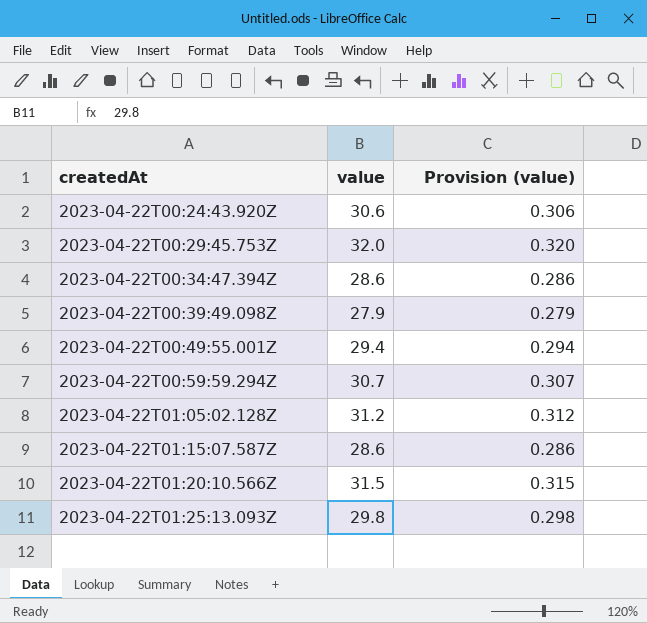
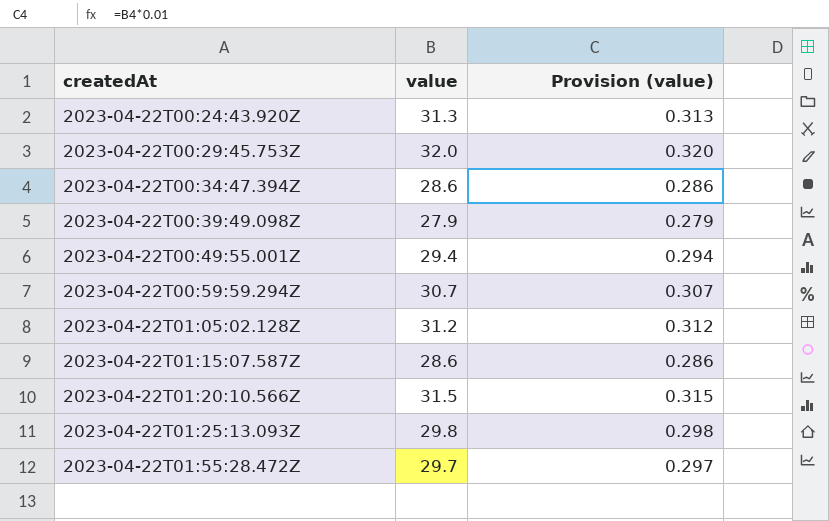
2023-04-22T00:24:43.920Z | value: 30.6 -> 31.3
2023-04-22T00:24:43.920Z | Provision (value): 0.306 -> 0.313
row 2023-04-22T01:55:28.472Z: none -> 29.7 | 0.297

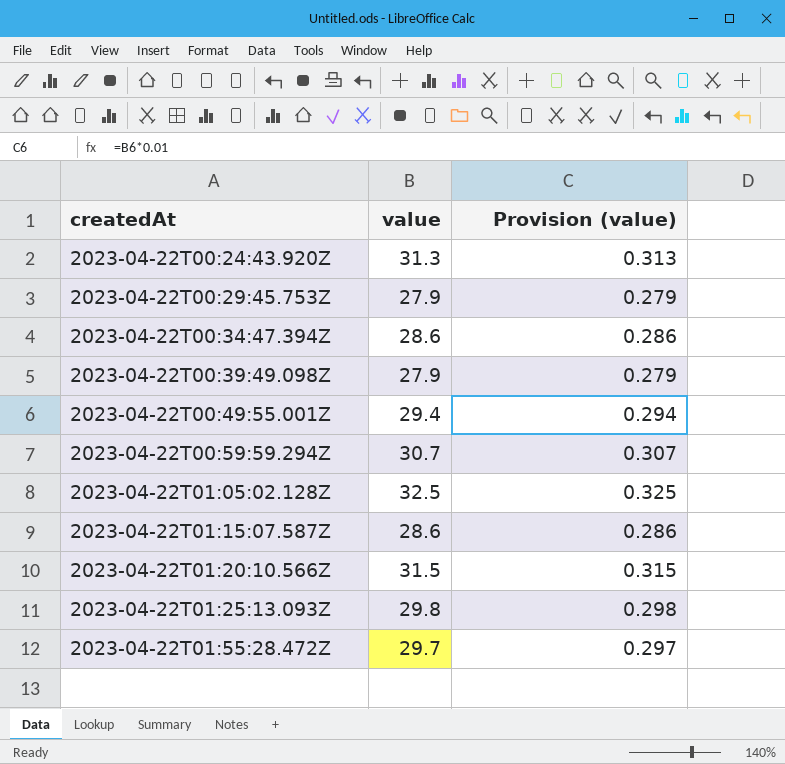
2023-04-22T00:29:45.753Z | value: 32.0 -> 27.9
2023-04-22T00:29:45.753Z | Provision (value): 0.320 -> 0.279
2023-04-22T01:05:02.128Z | value: 31.2 -> 32.5
2023-04-22T01:05:02.128Z | Provision (value): 0.312 -> 0.325

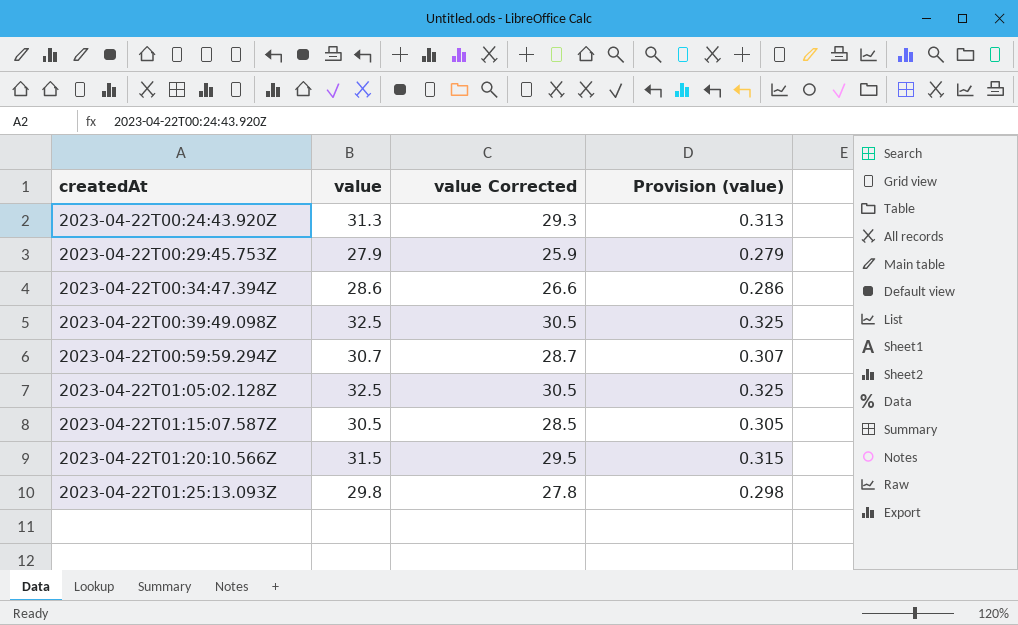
column value Corrected | formula: none -> [value] - 2
row 2023-04-22T00:49:55.001Z: 29.4 | 0.294 -> none
row 2023-04-22T01:55:28.472Z: 29.7 | 0.297 -> none
2023-04-22T00:39:49.098Z | value: 27.9 -> 32.5
2023-04-22T00:39:49.098Z | Provision (value): 0.279 -> 0.325
2023-04-22T01:15:07.587Z | value: 28.6 -> 30.5
2023-04-22T01:15:07.587Z | Provision (value): 0.286 -> 0.305

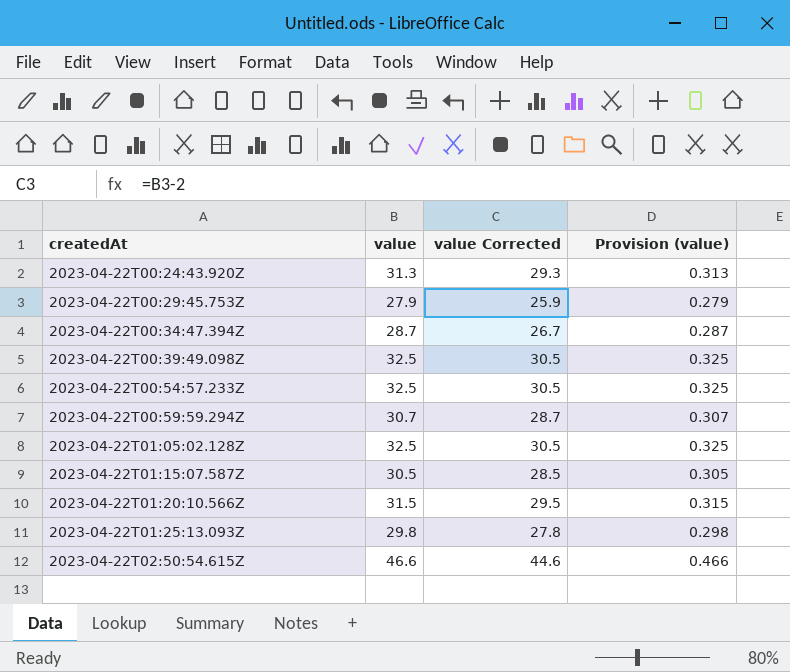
2023-04-22T00:34:47.394Z | value: 28.6 -> 28.7
2023-04-22T00:34:47.394Z | value Corrected: 26.6 -> 26.7
2023-04-22T00:34:47.394Z | Provision (value): 0.286 -> 0.287
row 2023-04-22T00:54:57.233Z: none -> 32.5 | 30.5 | 0.325
row 2023-04-22T02:50:54.615Z: none -> 46.6 | 44.6 | 0.466

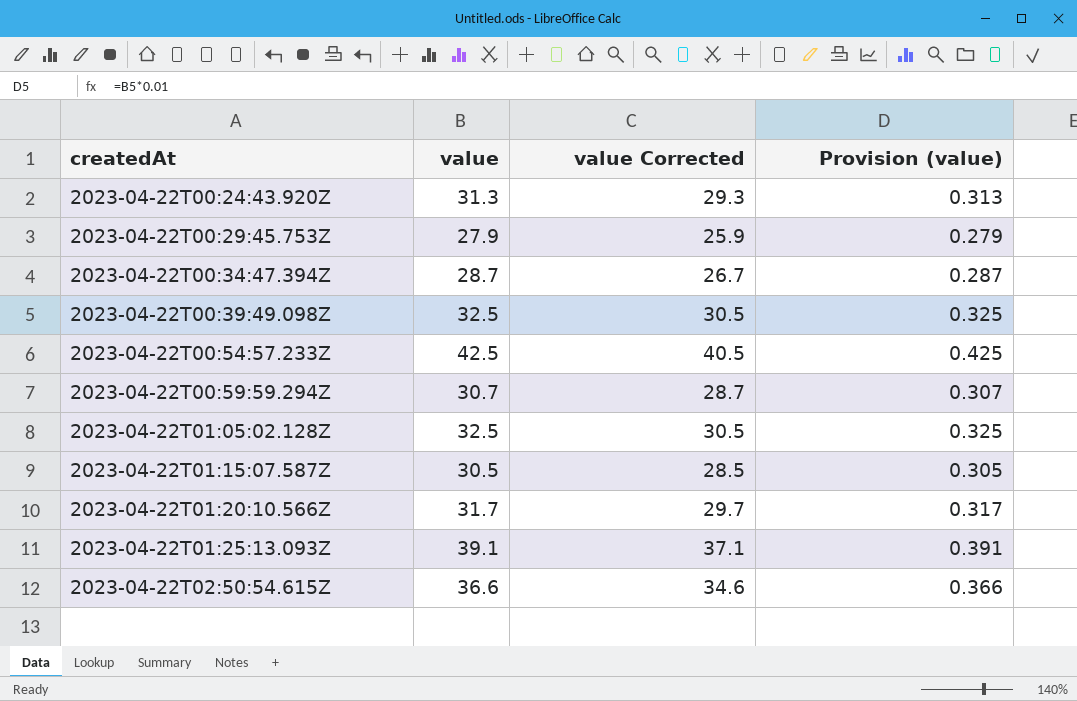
2023-04-22T00:54:57.233Z | value: 32.5 -> 42.5
2023-04-22T00:54:57.233Z | value Corrected: 30.5 -> 40.5
2023-04-22T00:54:57.233Z | Provision (value): 0.325 -> 0.425
2023-04-22T01:20:10.566Z | value: 31.5 -> 31.7
2023-04-22T01:20:10.566Z | value Corrected: 29.5 -> 29.7
2023-04-22T01:20:10.566Z | Provision (value): 0.315 -> 0.317
2023-04-22T01:25:13.093Z | value: 29.8 -> 39.1
2023-04-22T01:25:13.093Z | value Corrected: 27.8 -> 37.1
2023-04-22T01:25:13.093Z | Provision (value): 0.298 -> 0.391
2023-04-22T02:50:54.615Z | value: 46.6 -> 36.6
2023-04-22T02:50:54.615Z | value Corrected: 44.6 -> 34.6
2023-04-22T02:50:54.615Z | Provision (value): 0.466 -> 0.366

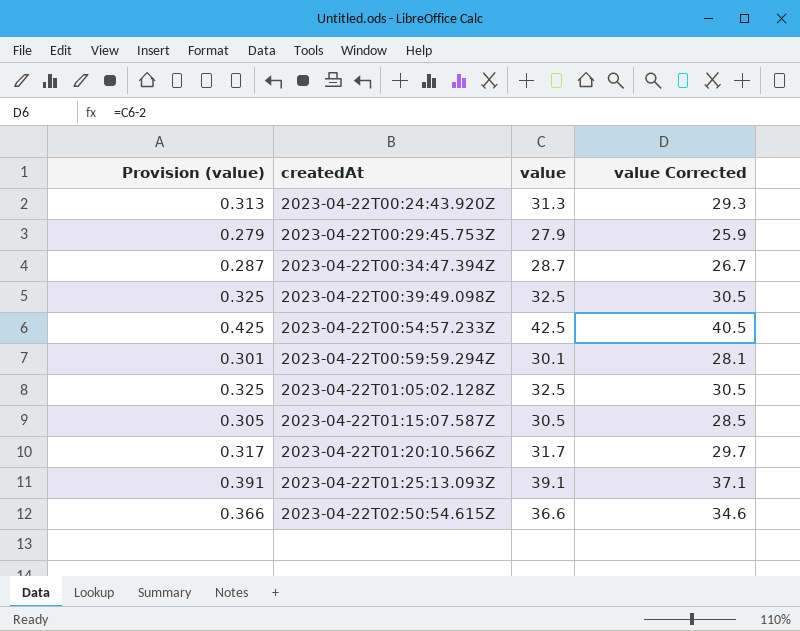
column Provision (value) | position: 4 -> 1
2023-04-22T00:59:59.294Z | Provision (value): 0.307 -> 0.301
2023-04-22T00:59:59.294Z | value: 30.7 -> 30.1
2023-04-22T00:59:59.294Z | value Corrected: 28.7 -> 28.1

